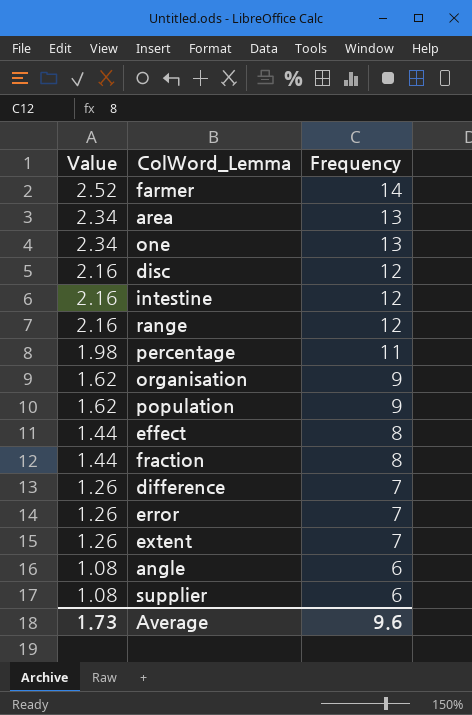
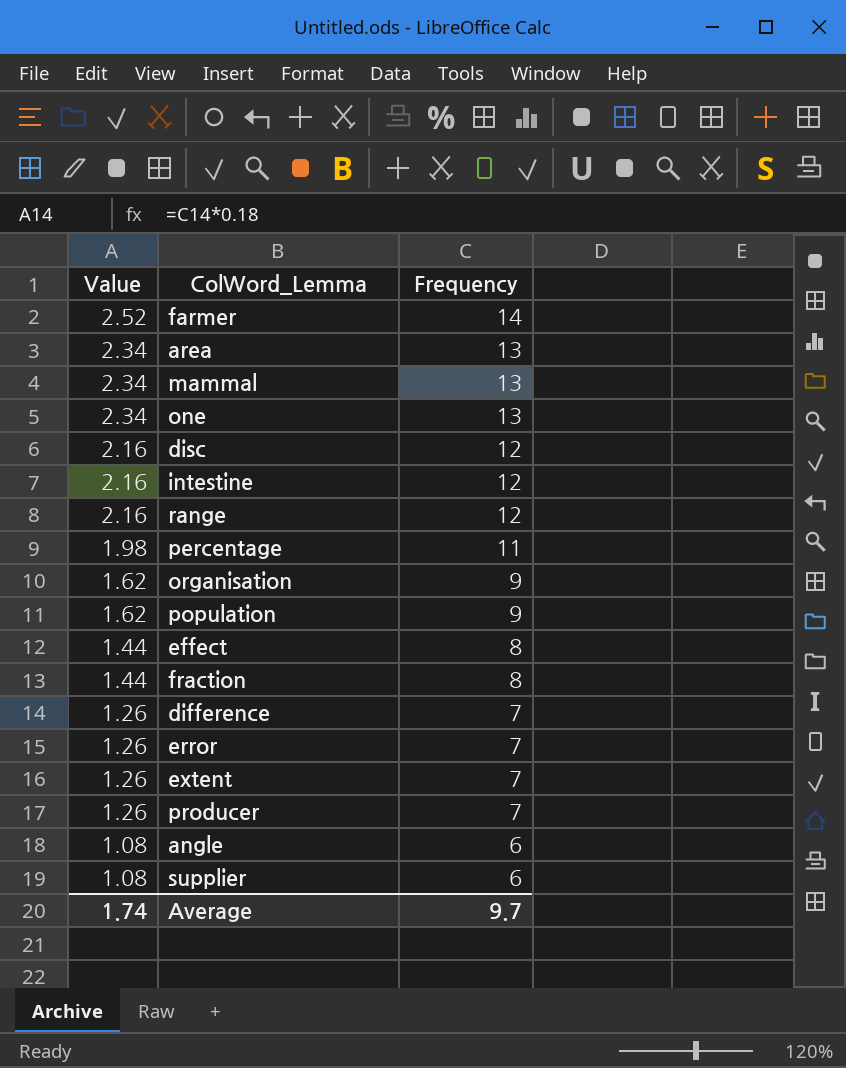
row mammal: none -> 2.34 | 13
row producer: none -> 1.26 | 7
Average | Value: 1.73 -> 1.74
Average | Frequency: 9.6 -> 9.7

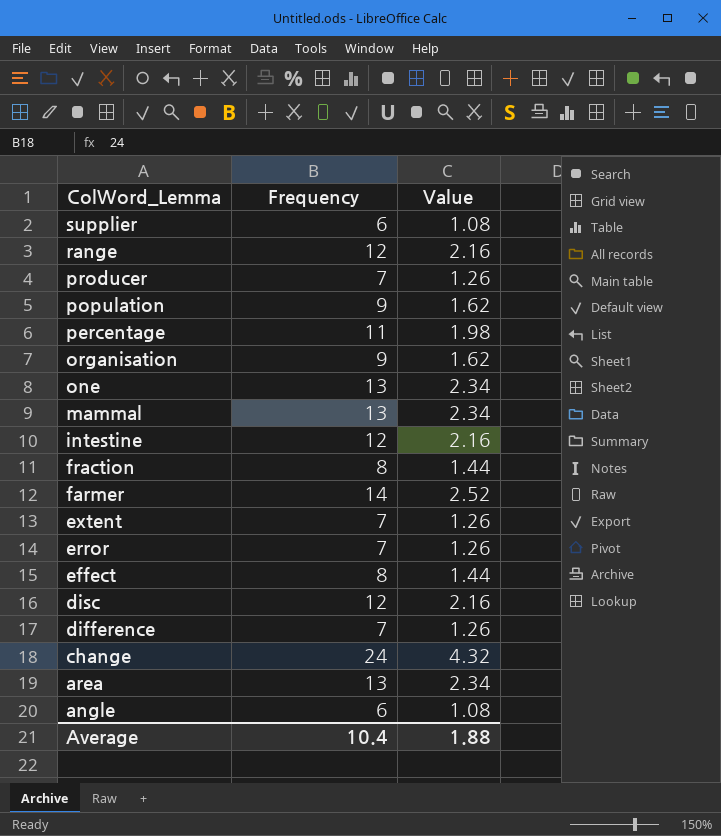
row order: Value descending -> ColWord_Lemma descending
column Value | position: 1 -> 3
row change: none -> 24 | 4.32
Average | Frequency: 9.7 -> 10.4
Average | Value: 1.74 -> 1.88

